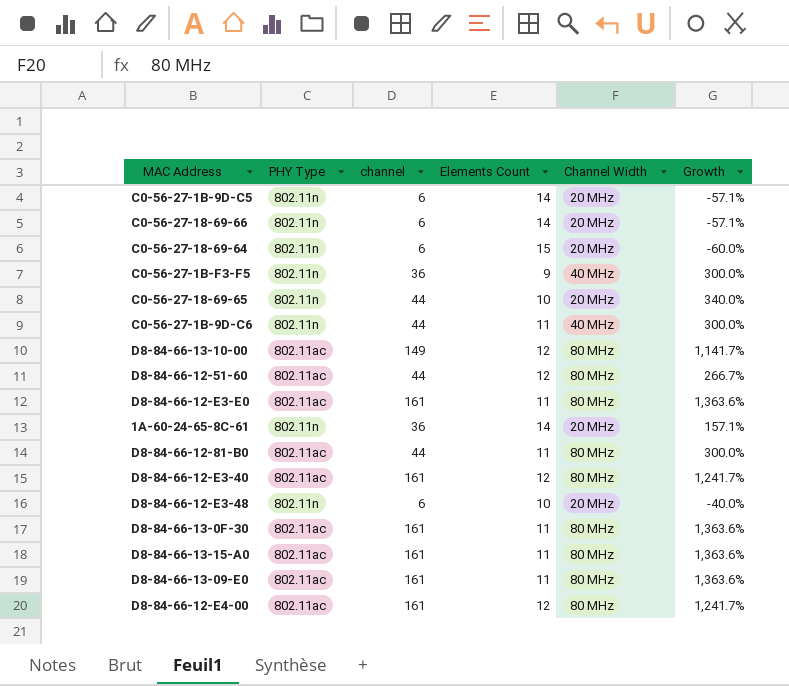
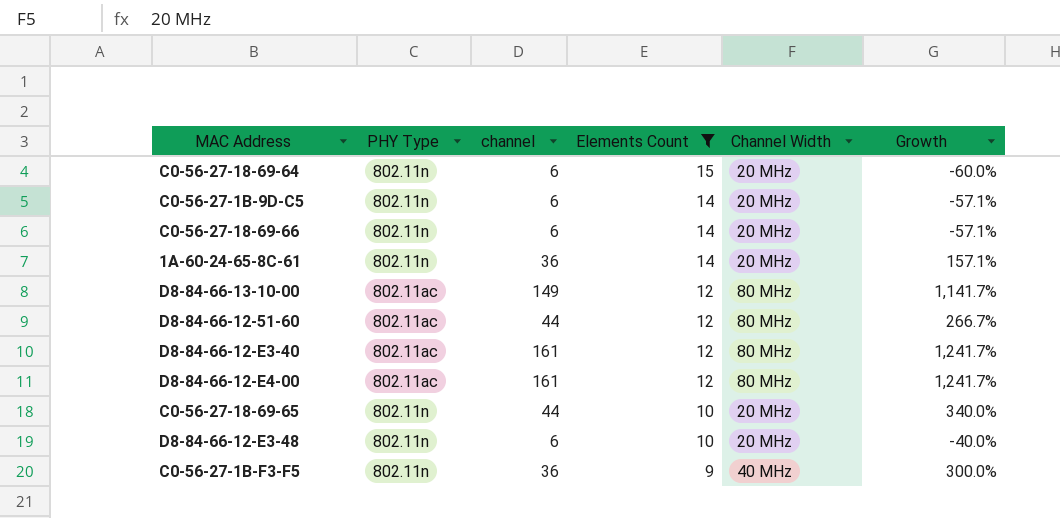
filter: none -> Elements Count != 11
row order: none -> Elements Count descending

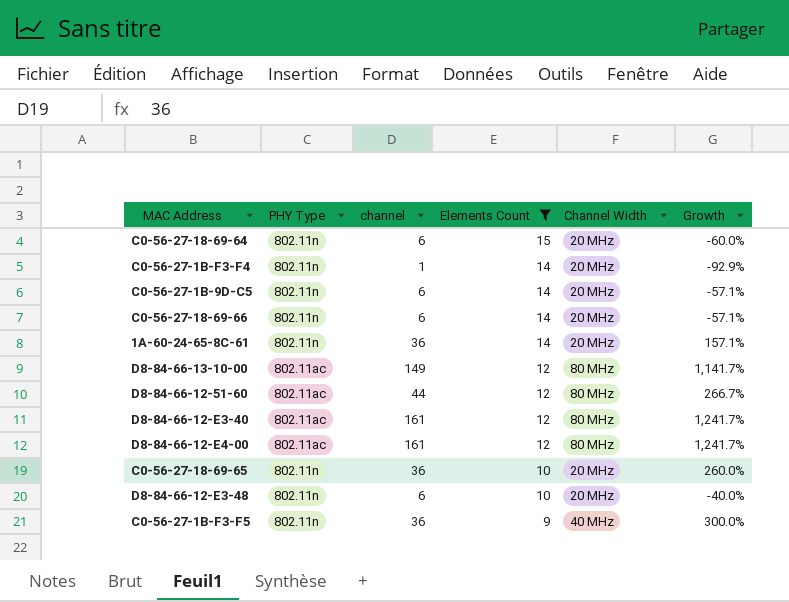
row C0-56-27-1B-F3-F4: none -> 802.11n | 1 | 14 | 20 MHz | -92.9%
C0-56-27-18-69-65 | channel: 44 -> 36
C0-56-27-18-69-65 | Growth: 340.0% -> 260.0%

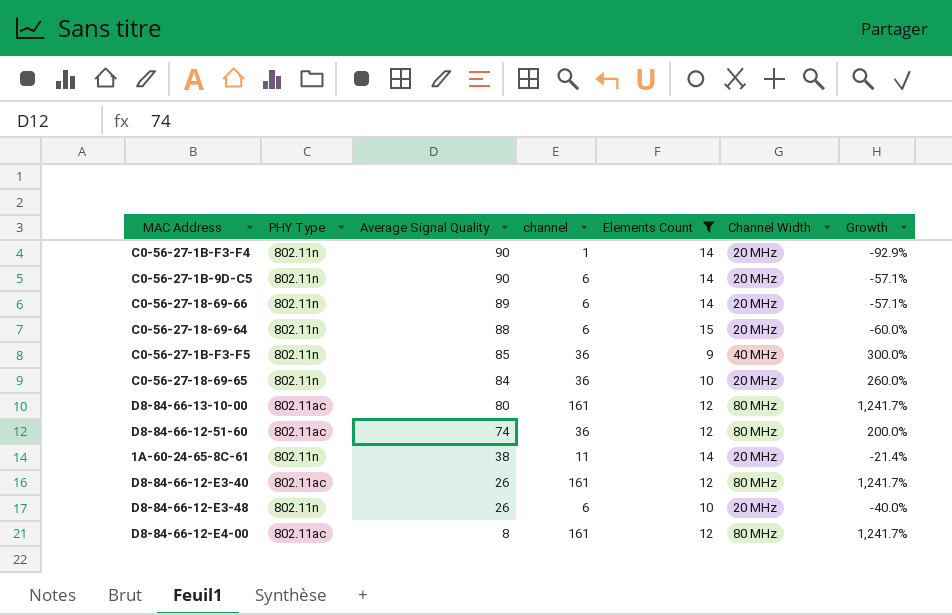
row order: Elements Count descending -> Average Signal Quality descending
column Average Signal Quality | position: none -> 3
D8-84-66-13-10-00 | channel: 149 -> 161
D8-84-66-13-10-00 | Growth: 1,141.7% -> 1,241.7%
D8-84-66-12-51-60 | channel: 44 -> 36
D8-84-66-12-51-60 | Growth: 266.7% -> 200.0%
1A-60-24-65-8C-61 | channel: 36 -> 11
1A-60-24-65-8C-61 | Growth: 157.1% -> -21.4%

